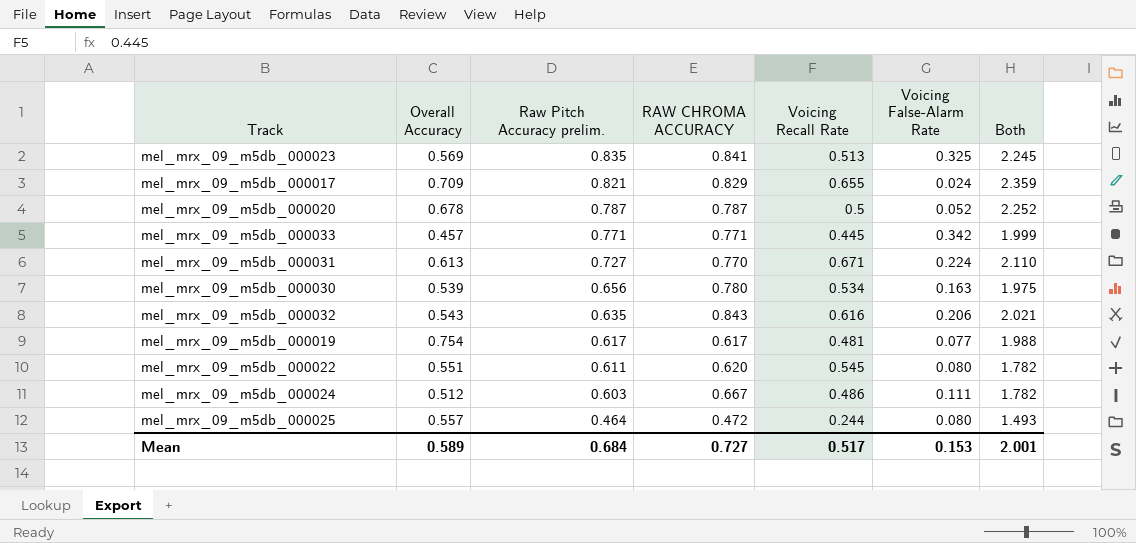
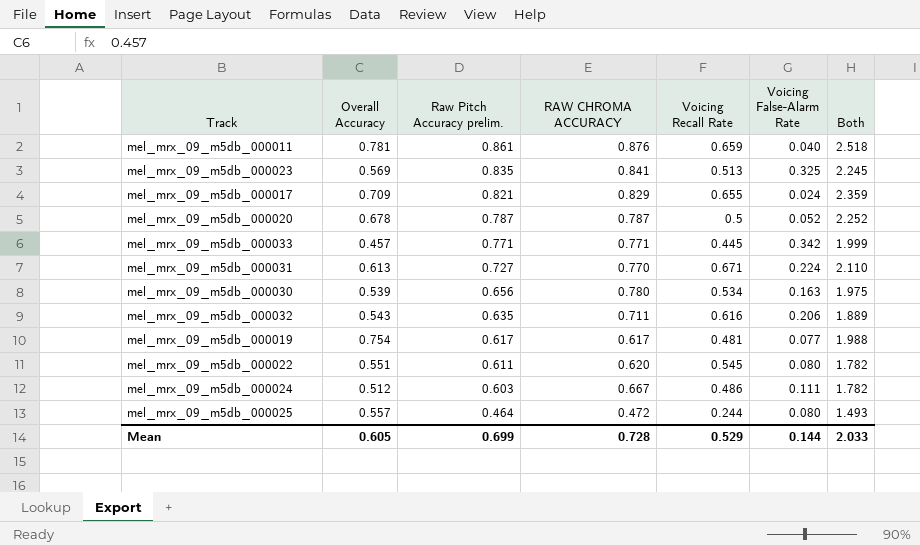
row mel_mrx_09_m5db_000011: none -> 0.781 | 0.861 | 0.876 | 0.659 | 0.040 | 2.518
mel_mrx_09_m5db_000032 | RAW CHROMA ACCURACY: 0.843 -> 0.711
mel_mrx_09_m5db_000032 | Both: 2.021 -> 1.889
Mean | Overall Accuracy: 0.589 -> 0.605
Mean | Raw Pitch Accuracy prelim.: 0.684 -> 0.699
Mean | RAW CHROMA ACCURACY: 0.727 -> 0.728
Mean | Voicing Recall Rate: 0.517 -> 0.529
Mean | Voicing False-Alarm Rate: 0.153 -> 0.144
Mean | Both: 2.001 -> 2.033

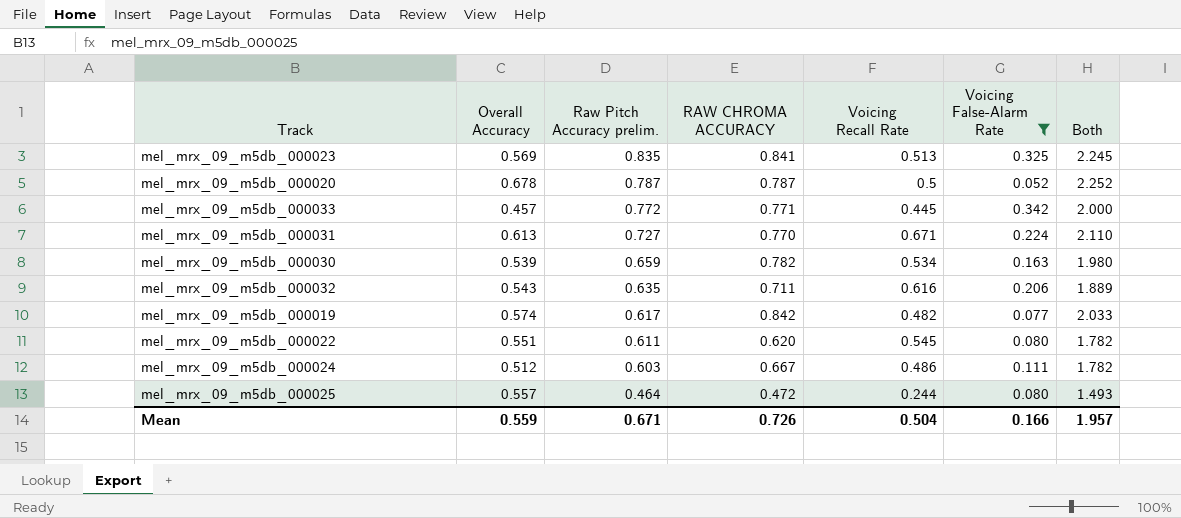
filter: none -> Voicing False-Alarm Rate >= 0.052
mel_mrx_09_m5db_000033 | Raw Pitch Accuracy prelim.: 0.771 -> 0.772
mel_mrx_09_m5db_000033 | Both: 1.999 -> 2.000
mel_mrx_09_m5db_000030 | Raw Pitch Accuracy prelim.: 0.656 -> 0.659
mel_mrx_09_m5db_000030 | RAW CHROMA ACCURACY: 0.780 -> 0.782
mel_mrx_09_m5db_000030 | Both: 1.975 -> 1.980
mel_mrx_09_m5db_000019 | Overall Accuracy: 0.754 -> 0.574
mel_mrx_09_m5db_000019 | RAW CHROMA ACCURACY: 0.617 -> 0.842
mel_mrx_09_m5db_000019 | Voicing Recall Rate: 0.481 -> 0.482
mel_mrx_09_m5db_000019 | Both: 1.988 -> 2.033
Mean | Overall Accuracy: 0.605 -> 0.559
Mean | Raw Pitch Accuracy prelim.: 0.699 -> 0.671
Mean | RAW CHROMA ACCURACY: 0.728 -> 0.726
Mean | Voicing Recall Rate: 0.529 -> 0.504
Mean | Voicing False-Alarm Rate: 0.144 -> 0.166
Mean | Both: 2.033 -> 1.957

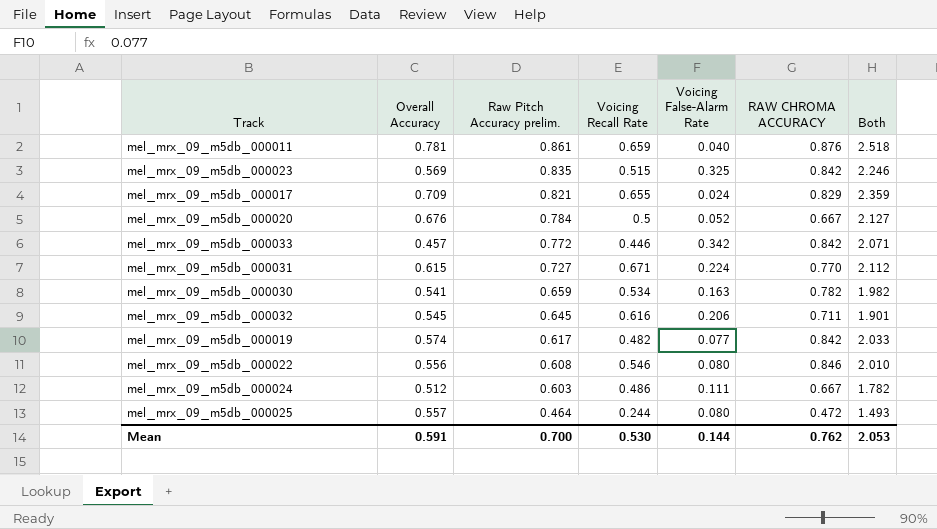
filter: Voicing False-Alarm Rate >= 0.052 -> none
column RAW CHROMA ACCURACY | position: 4 -> 6
mel_mrx_09_m5db_000023 | Voicing Recall Rate: 0.513 -> 0.515
mel_mrx_09_m5db_000023 | RAW CHROMA ACCURACY: 0.841 -> 0.842
mel_mrx_09_m5db_000023 | Both: 2.245 -> 2.246
mel_mrx_09_m5db_000020 | Overall Accuracy: 0.678 -> 0.676
mel_mrx_09_m5db_000020 | Raw Pitch Accuracy prelim.: 0.787 -> 0.784
mel_mrx_09_m5db_000020 | RAW CHROMA ACCURACY: 0.787 -> 0.667
mel_mrx_09_m5db_000020 | Both: 2.252 -> 2.127
mel_mrx_09_m5db_000033 | Voicing Recall Rate: 0.445 -> 0.446
mel_mrx_09_m5db_000033 | RAW CHROMA ACCURACY: 0.771 -> 0.842
mel_mrx_09_m5db_000033 | Both: 2.000 -> 2.071
mel_mrx_09_m5db_000031 | Overall Accuracy: 0.613 -> 0.615
mel_mrx_09_m5db_000031 | Both: 2.110 -> 2.112
mel_mrx_09_m5db_000030 | Overall Accuracy: 0.539 -> 0.541
mel_mrx_09_m5db_000030 | Both: 1.980 -> 1.982
mel_mrx_09_m5db_000032 | Overall Accuracy: 0.543 -> 0.545
mel_mrx_09_m5db_000032 | Raw Pitch Accuracy prelim.: 0.635 -> 0.645
mel_mrx_09_m5db_000032 | Both: 1.889 -> 1.901
mel_mrx_09_m5db_000022 | Overall Accuracy: 0.551 -> 0.556
mel_mrx_09_m5db_000022 | Raw Pitch Accuracy prelim.: 0.611 -> 0.608
mel_mrx_09_m5db_000022 | Voicing Recall Rate: 0.545 -> 0.546
mel_mrx_09_m5db_000022 | RAW CHROMA ACCURACY: 0.620 -> 0.846
mel_mrx_09_m5db_000022 | Both: 1.782 -> 2.010
Mean | Overall Accuracy: 0.559 -> 0.591
Mean | Raw Pitch Accuracy prelim.: 0.671 -> 0.700
Mean | Voicing Recall Rate: 0.504 -> 0.530
Mean | Voicing False-Alarm Rate: 0.166 -> 0.144
Mean | RAW CHROMA ACCURACY: 0.726 -> 0.762
Mean | Both: 1.957 -> 2.053

